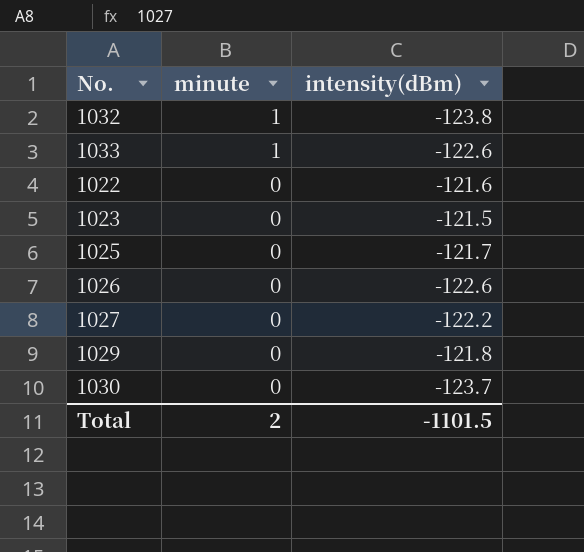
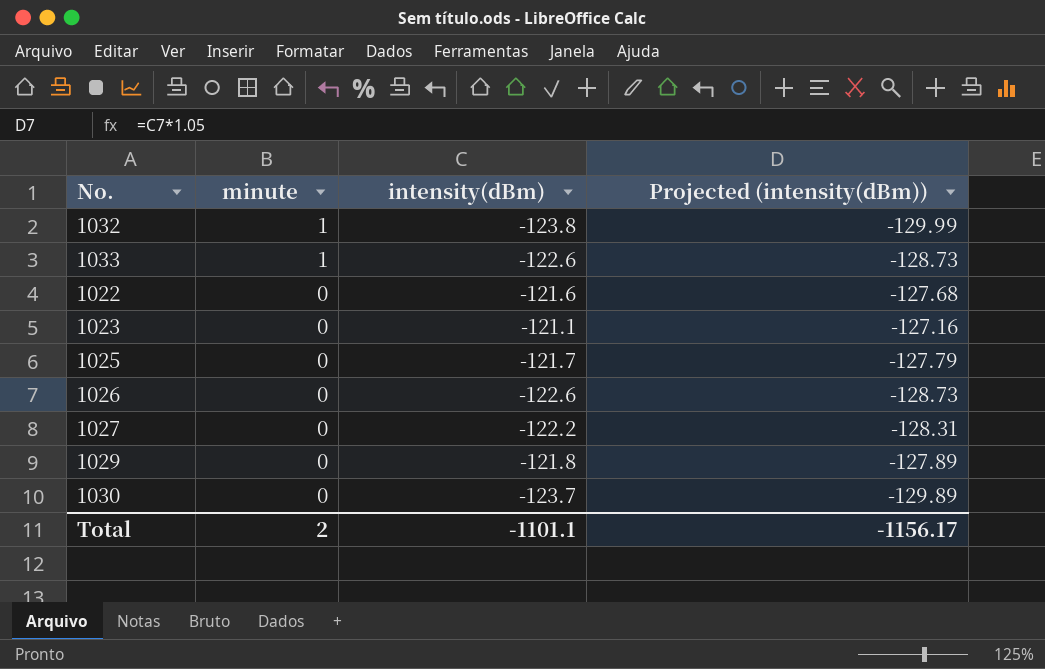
column Projected (intensity(dBm)) | formula: none -> [intensity(dBm)] * 1.05
1023 | intensity(dBm): -121.5 -> -121.1
Total | intensity(dBm): -1101.5 -> -1101.1

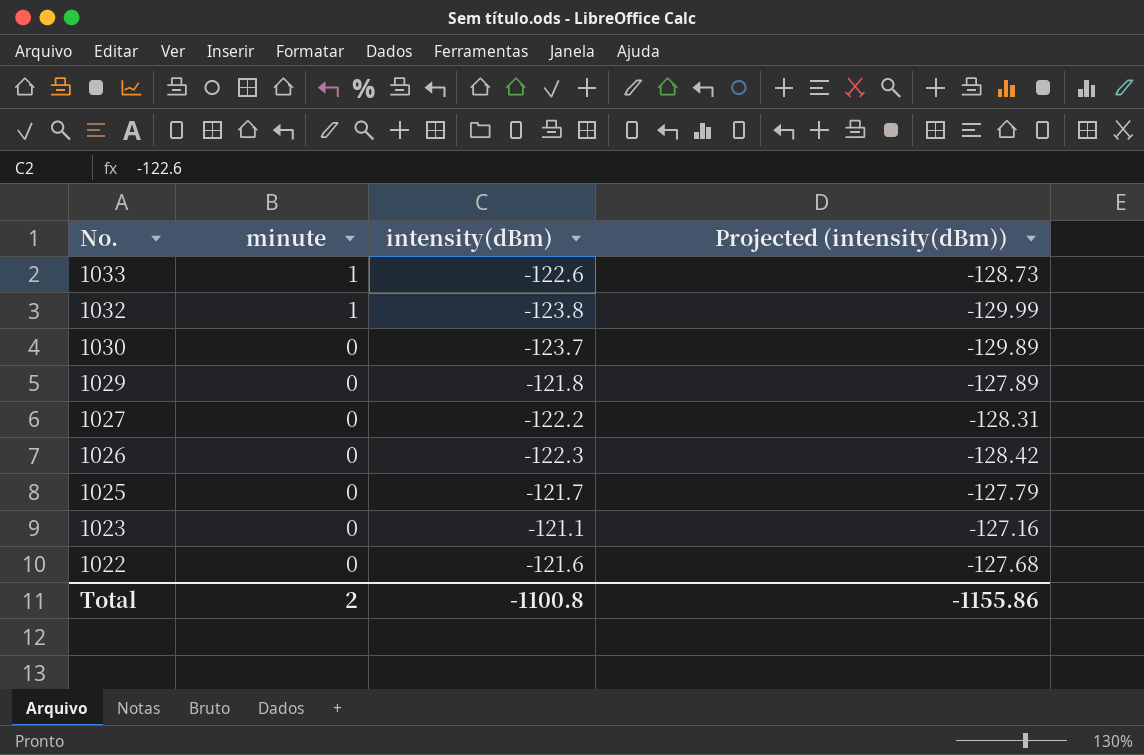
row order: minute descending -> No. descending
1026 | intensity(dBm): -122.6 -> -122.3
1026 | Projected (intensity(dBm)): -128.73 -> -128.42
Total | intensity(dBm): -1101.1 -> -1100.8
Total | Projected (intensity(dBm)): -1156.17 -> -1155.86

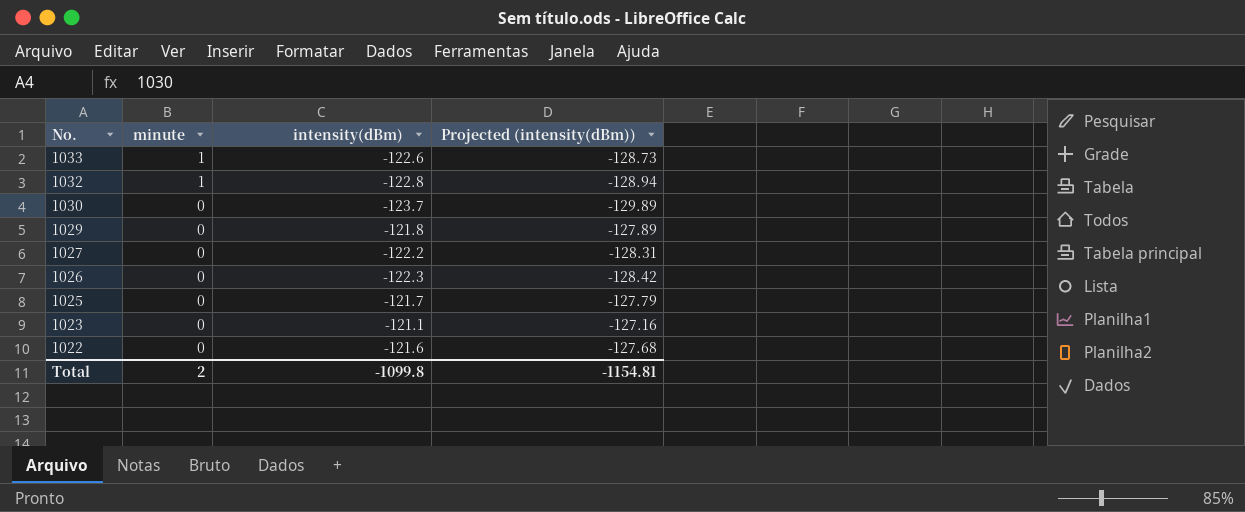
1032 | intensity(dBm): -123.8 -> -122.8
1032 | Projected (intensity(dBm)): -129.99 -> -128.94
Total | intensity(dBm): -1100.8 -> -1099.8
Total | Projected (intensity(dBm)): -1155.86 -> -1154.81

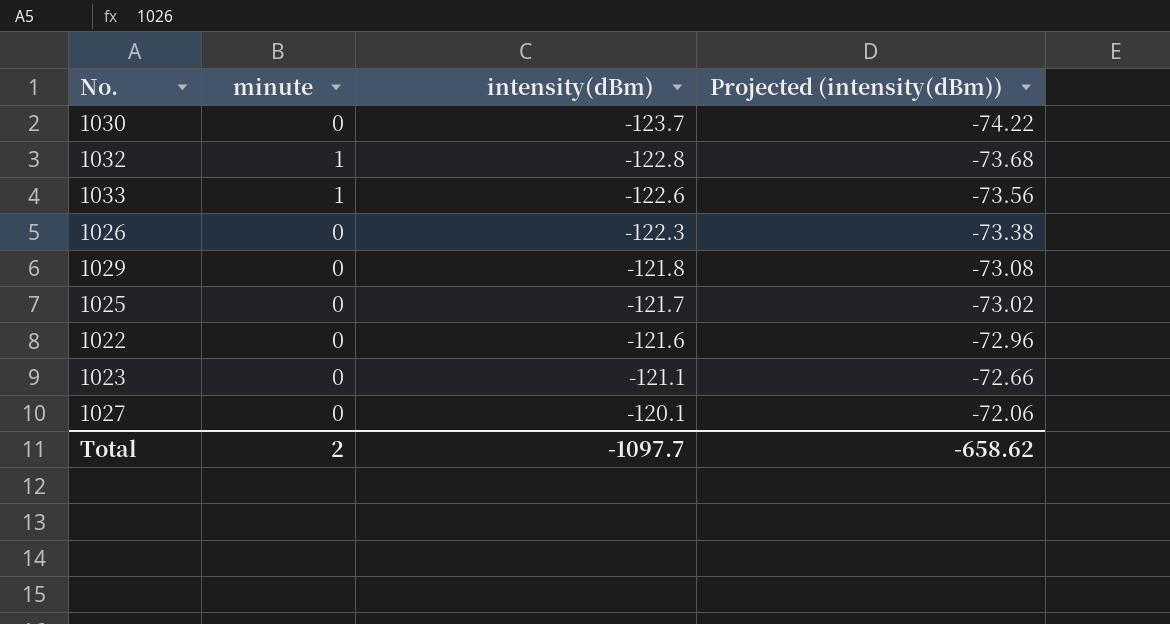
row order: No. descending -> intensity(dBm) ascending
column Projected (intensity(dBm)) | formula: [intensity(dBm)] * 1.05 -> [intensity(dBm)] * 0.6
1027 | intensity(dBm): -122.2 -> -120.1
Total | intensity(dBm): -1099.8 -> -1097.7
Total | Projected (intensity(dBm)): -1154.81 -> -658.62

